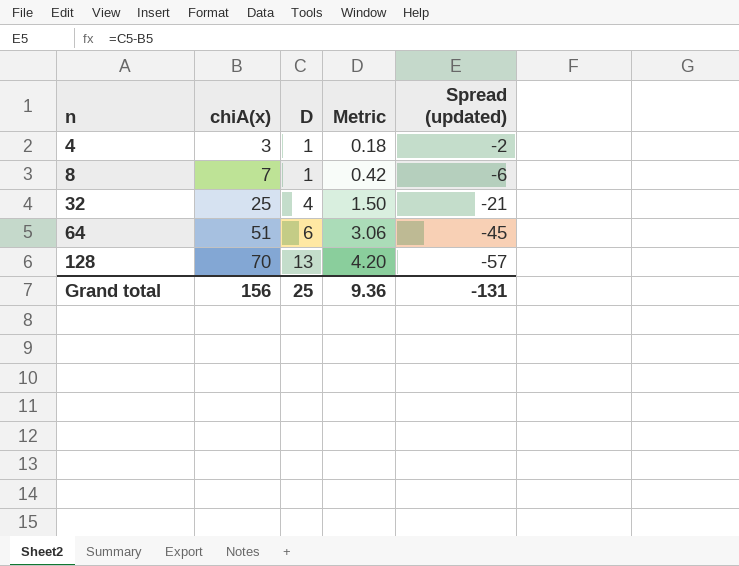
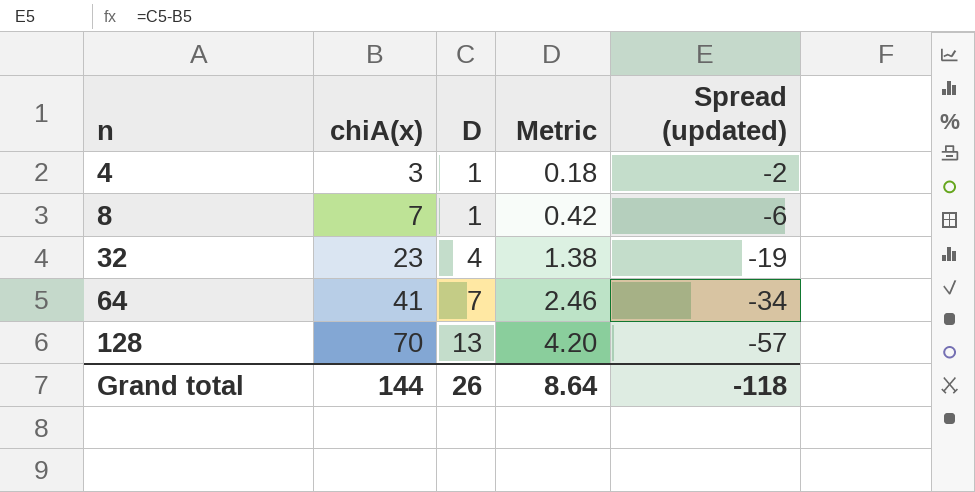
32 | chiA(x): 25 -> 23
32 | Metric: 1.50 -> 1.38
32 | Spread (updated): -21 -> -19
64 | chiA(x): 51 -> 41
64 | D: 6 -> 7
64 | Metric: 3.06 -> 2.46
64 | Spread (updated): -45 -> -34
Grand total | chiA(x): 156 -> 144
Grand total | D: 25 -> 26
Grand total | Metric: 9.36 -> 8.64
Grand total | Spread (updated): -131 -> -118

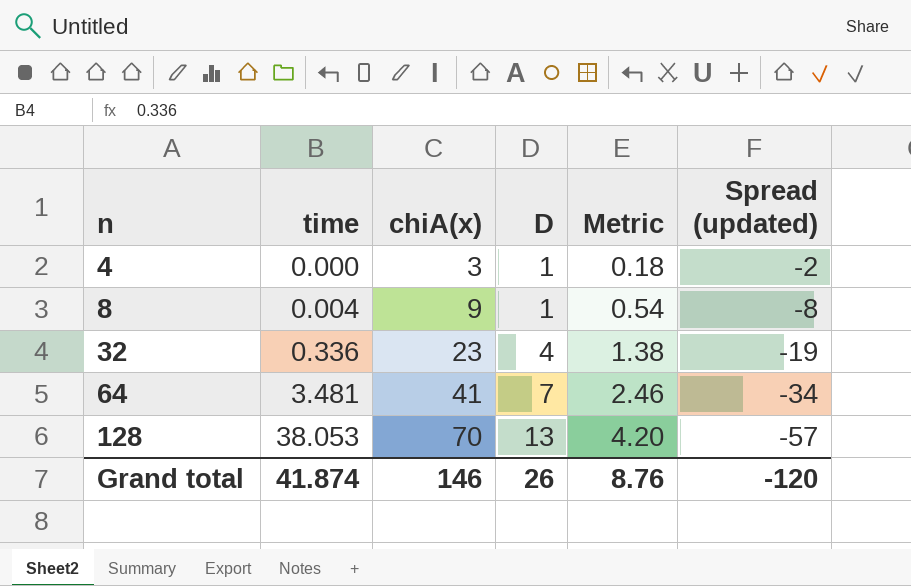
column time | position: none -> 2
8 | chiA(x): 7 -> 9
8 | Metric: 0.42 -> 0.54
8 | Spread (updated): -6 -> -8
Grand total | chiA(x): 144 -> 146
Grand total | Metric: 8.64 -> 8.76
Grand total | Spread (updated): -118 -> -120

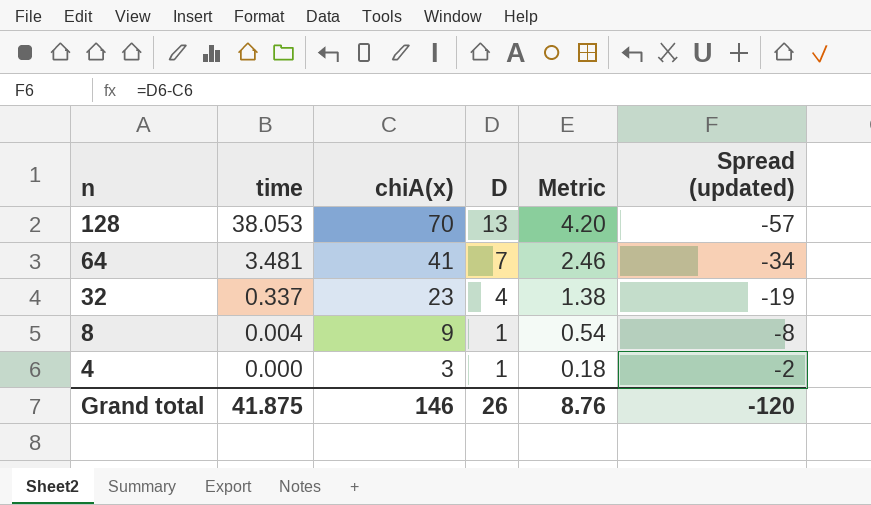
row order: n ascending -> n descending
32 | time: 0.336 -> 0.337
Grand total | time: 41.874 -> 41.875

